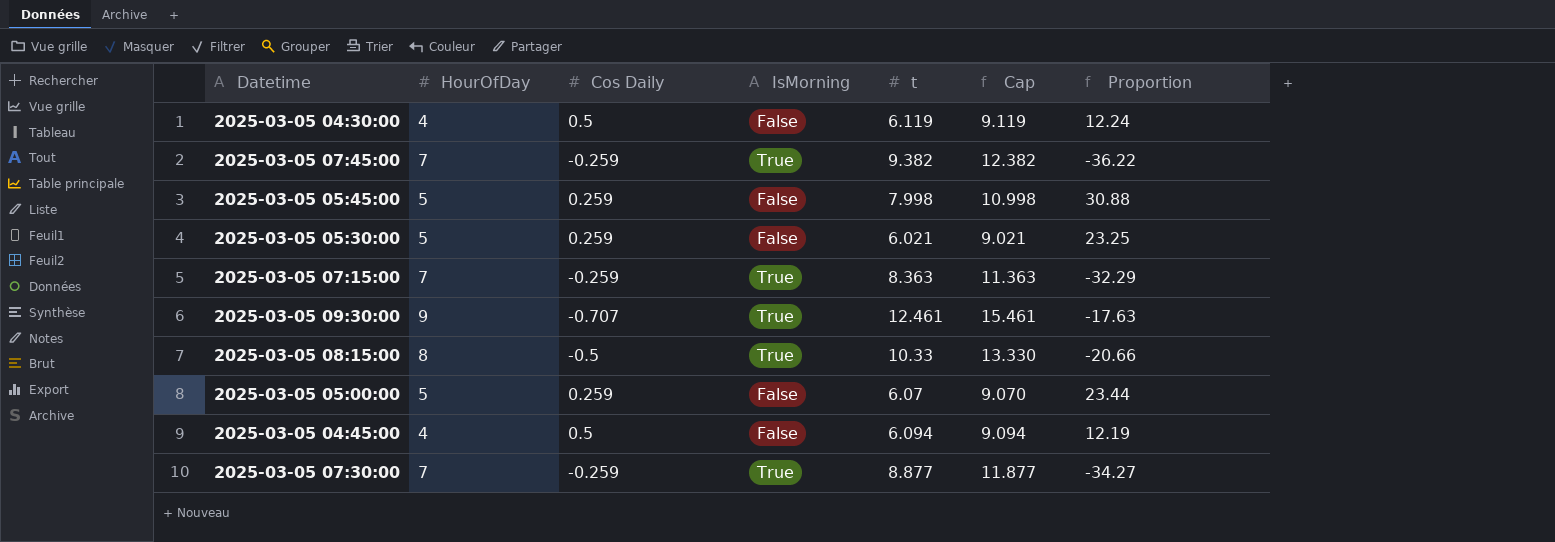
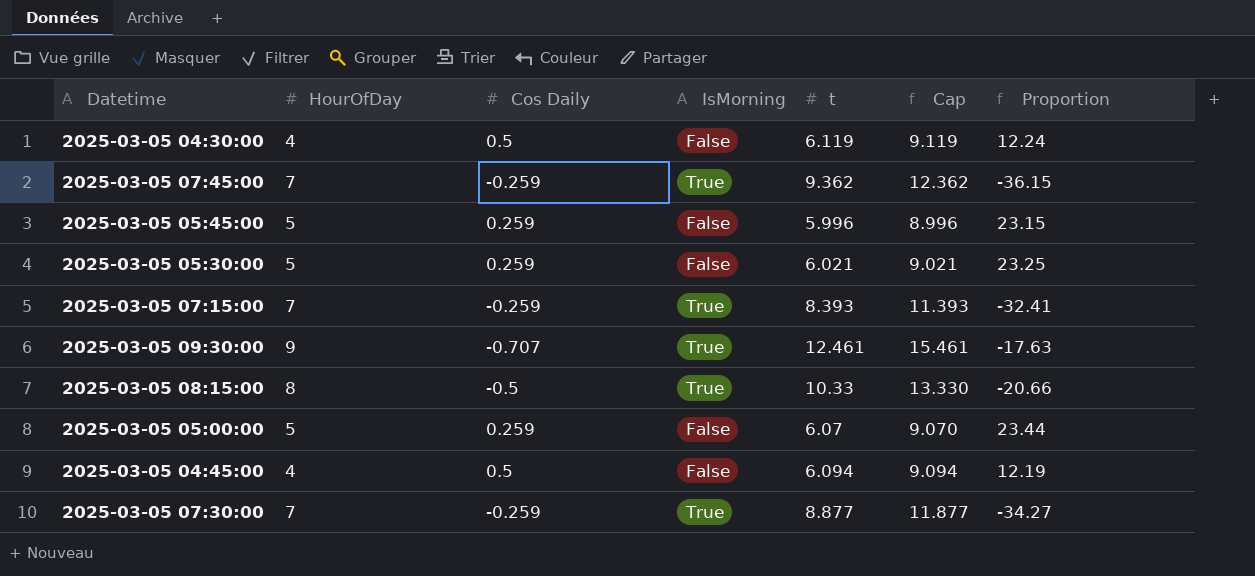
2025-03-05 07:45:00 | t: 9.382 -> 9.362
2025-03-05 07:45:00 | Cap: 12.382 -> 12.362
2025-03-05 07:45:00 | Proportion: -36.22 -> -36.15
2025-03-05 05:45:00 | t: 7.998 -> 5.996
2025-03-05 05:45:00 | Cap: 10.998 -> 8.996
2025-03-05 05:45:00 | Proportion: 30.88 -> 23.15
2025-03-05 07:15:00 | t: 8.363 -> 8.393
2025-03-05 07:15:00 | Cap: 11.363 -> 11.393
2025-03-05 07:15:00 | Proportion: -32.29 -> -32.41

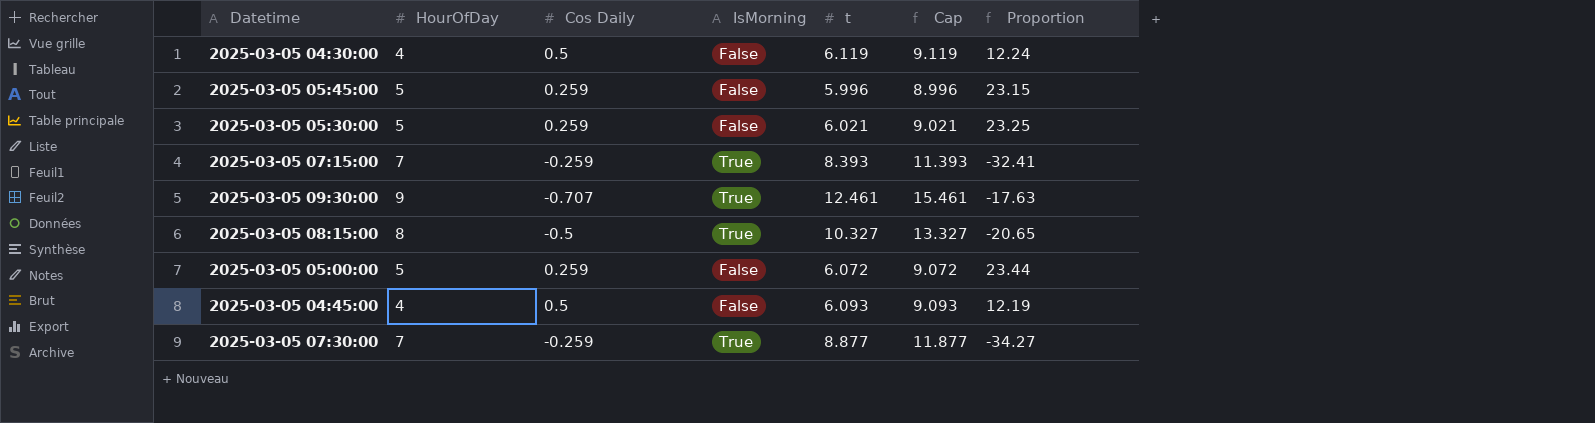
row 2025-03-05 07:45:00: 7 | -0.259 | True | 9.362 | 12.362 | -36.15 -> none
2025-03-05 08:15:00 | t: 10.33 -> 10.327
2025-03-05 08:15:00 | Cap: 13.330 -> 13.327
2025-03-05 08:15:00 | Proportion: -20.66 -> -20.65
2025-03-05 05:00:00 | t: 6.07 -> 6.072
2025-03-05 05:00:00 | Cap: 9.070 -> 9.072
2025-03-05 04:45:00 | t: 6.094 -> 6.093
2025-03-05 04:45:00 | Cap: 9.094 -> 9.093

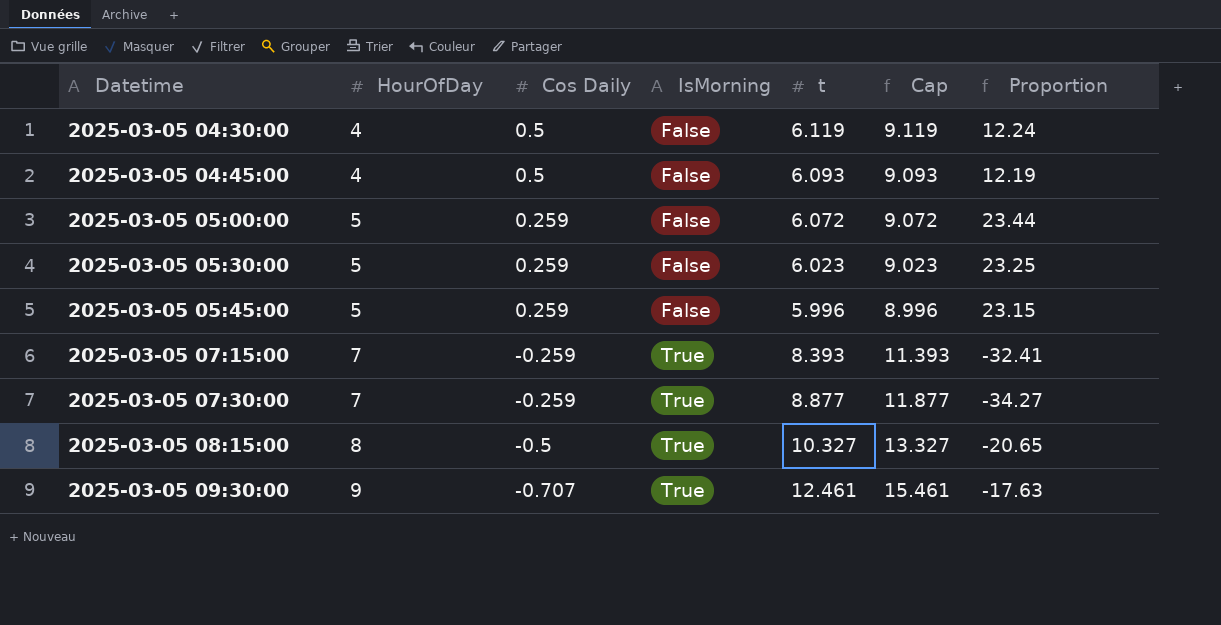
row order: none -> Datetime ascending
2025-03-05 05:30:00 | t: 6.021 -> 6.023
2025-03-05 05:30:00 | Cap: 9.021 -> 9.023

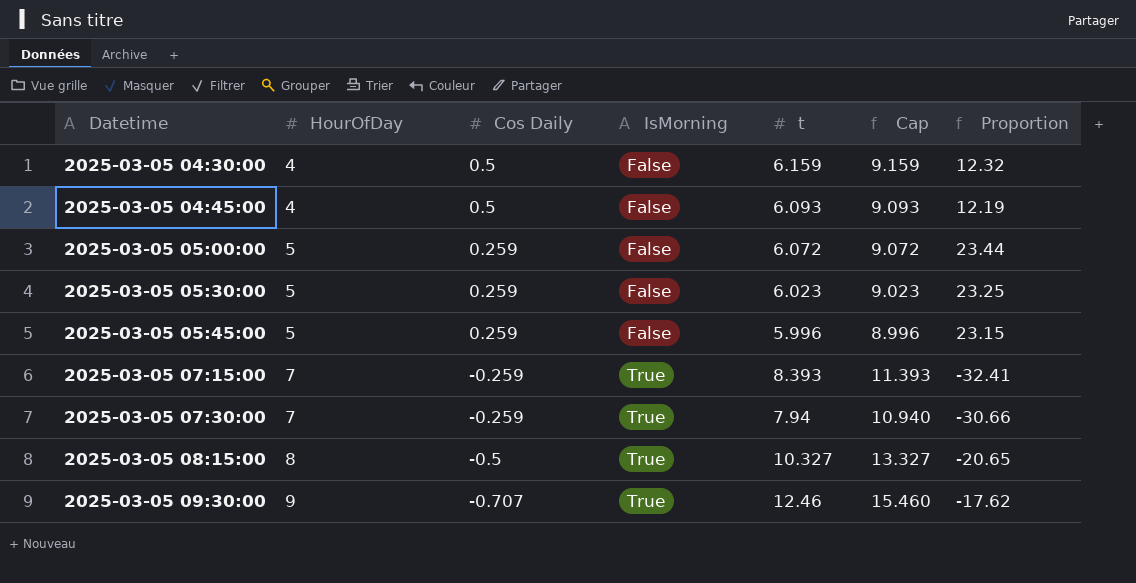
2025-03-05 04:30:00 | t: 6.119 -> 6.159
2025-03-05 04:30:00 | Cap: 9.119 -> 9.159
2025-03-05 04:30:00 | Proportion: 12.24 -> 12.32
2025-03-05 07:30:00 | t: 8.877 -> 7.94
2025-03-05 07:30:00 | Cap: 11.877 -> 10.940
2025-03-05 07:30:00 | Proportion: -34.27 -> -30.66
2025-03-05 09:30:00 | t: 12.461 -> 12.46
2025-03-05 09:30:00 | Cap: 15.461 -> 15.460
2025-03-05 09:30:00 | Proportion: -17.63 -> -17.62

